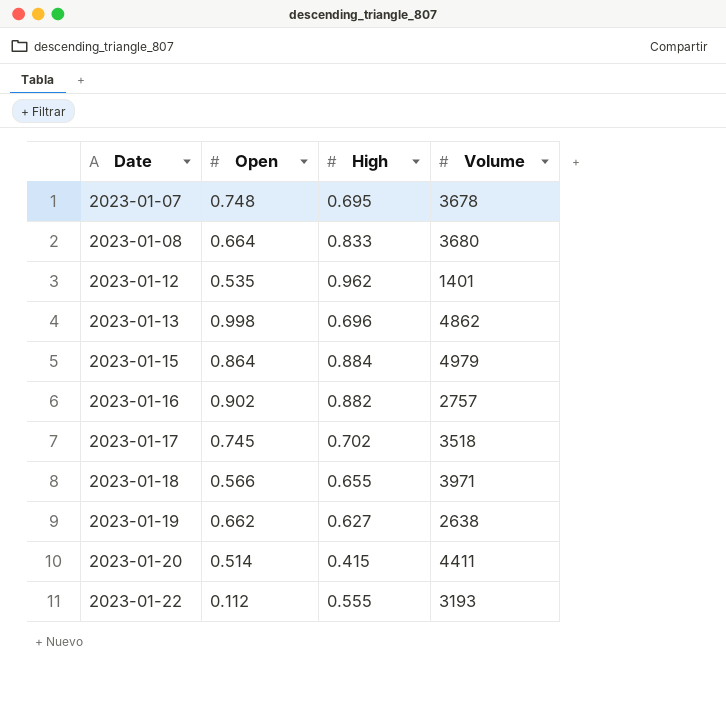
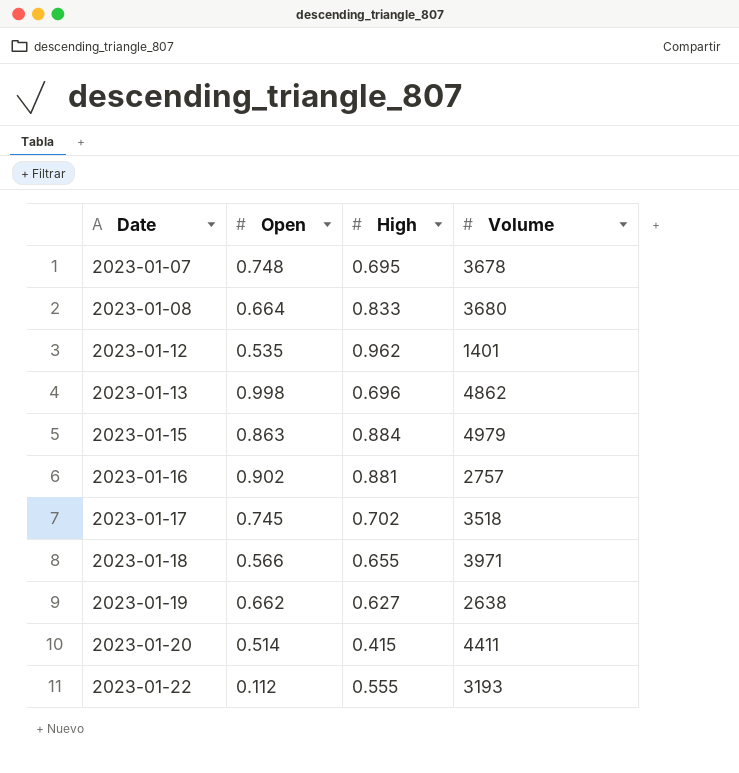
2023-01-15 | Open: 0.864 -> 0.863
2023-01-16 | High: 0.882 -> 0.881

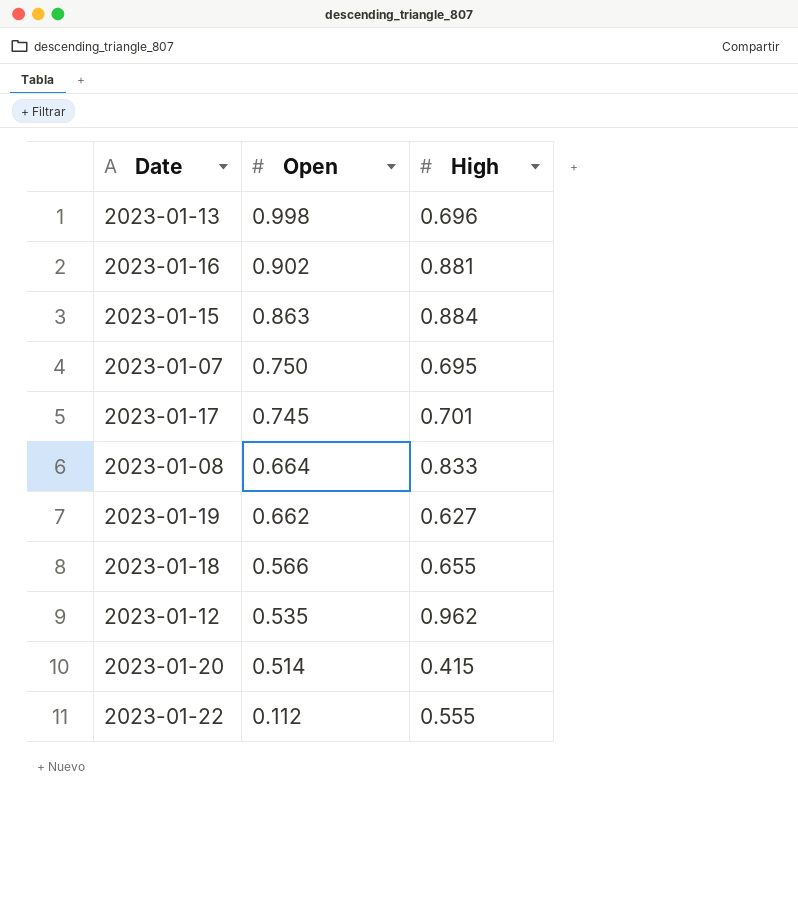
row order: Date ascending -> Open descending
column Volume | position: 4 -> none
2023-01-07 | Open: 0.748 -> 0.750
2023-01-17 | High: 0.702 -> 0.701

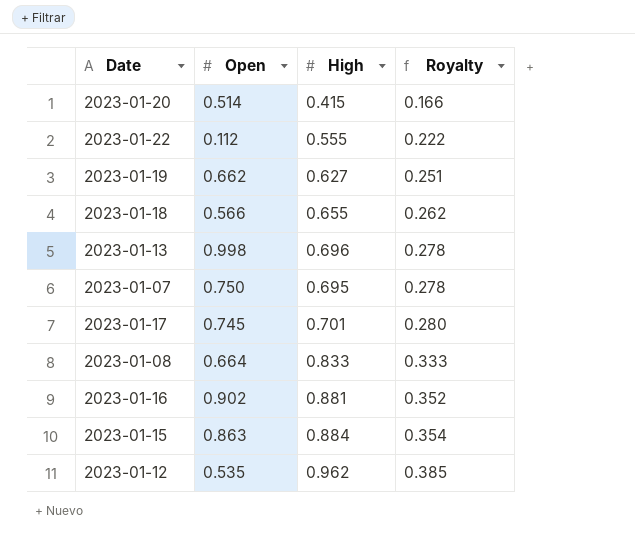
row order: Open descending -> Royalty ascending
column Royalty | formula: none -> [High] * 0.4

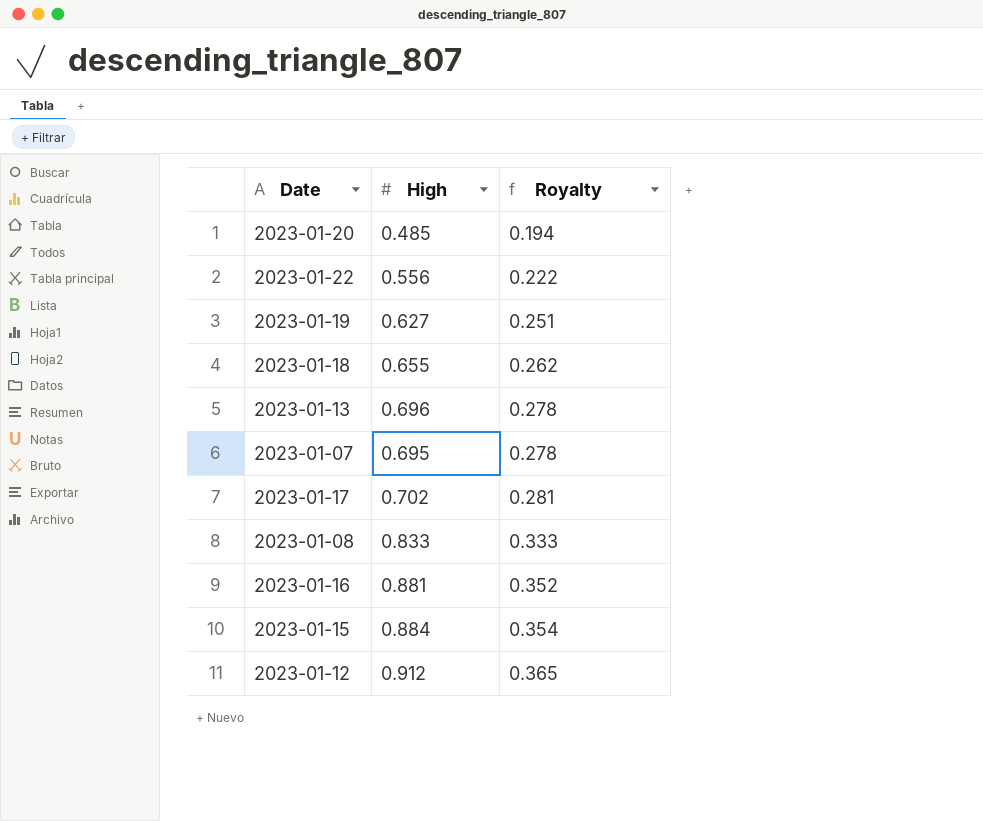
column Open | position: 2 -> none
2023-01-20 | High: 0.415 -> 0.485
2023-01-20 | Royalty: 0.166 -> 0.194
2023-01-22 | High: 0.555 -> 0.556
2023-01-17 | High: 0.701 -> 0.702
2023-01-17 | Royalty: 0.280 -> 0.281
2023-01-12 | High: 0.962 -> 0.912
2023-01-12 | Royalty: 0.385 -> 0.365

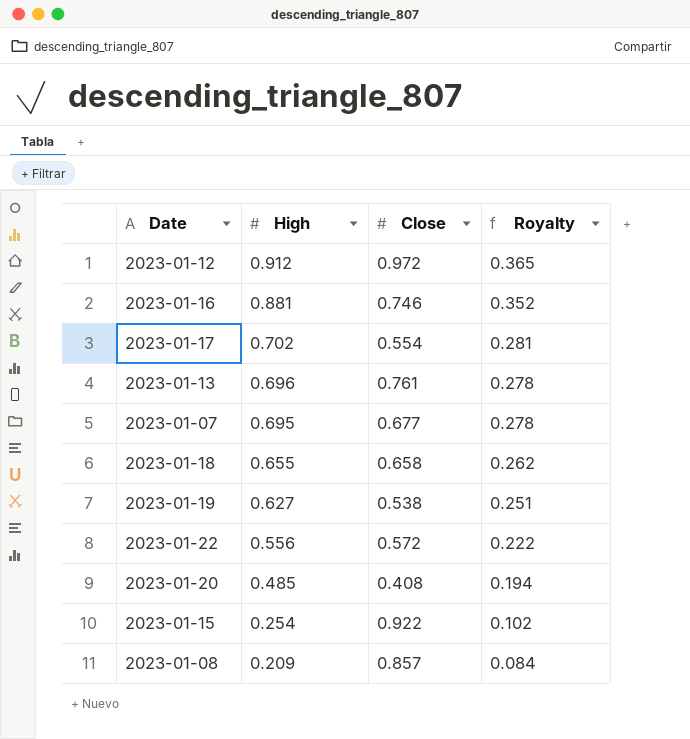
row order: Royalty ascending -> High descending
column Close | position: none -> 3
2023-01-15 | High: 0.884 -> 0.254
2023-01-15 | Royalty: 0.354 -> 0.102
2023-01-08 | High: 0.833 -> 0.209
2023-01-08 | Royalty: 0.333 -> 0.084

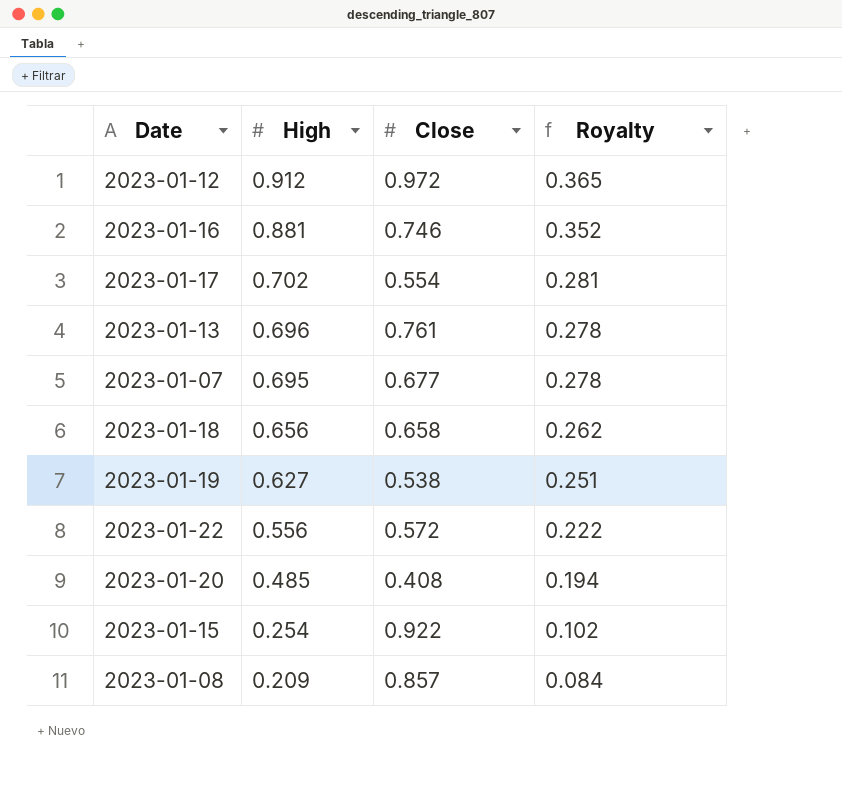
2023-01-18 | High: 0.655 -> 0.656

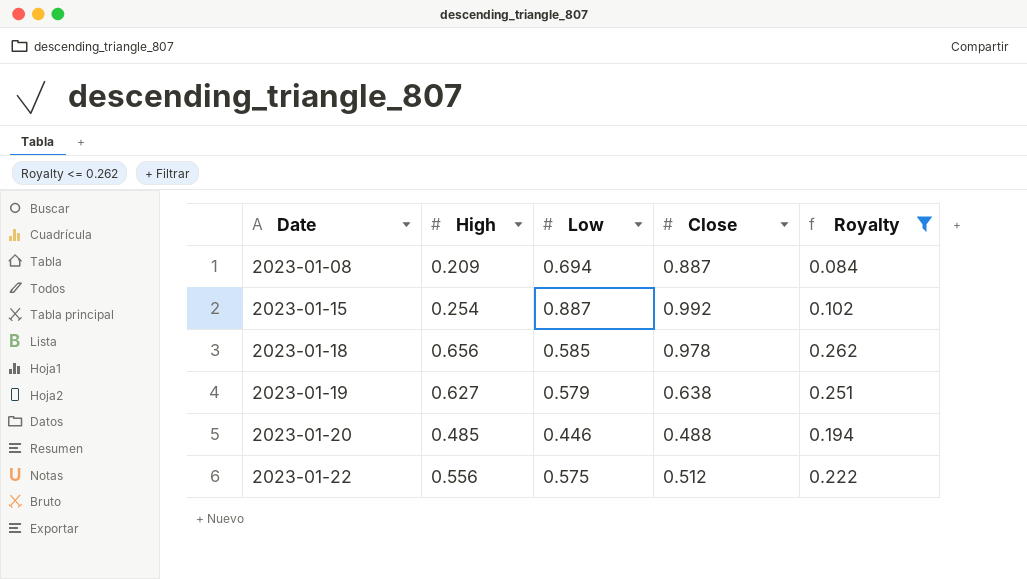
filter: none -> Royalty <= 0.262
row order: High descending -> Date ascending
column Low | position: none -> 3
2023-01-08 | Close: 0.857 -> 0.887
2023-01-15 | Close: 0.922 -> 0.992
2023-01-18 | Close: 0.658 -> 0.978
2023-01-19 | Close: 0.538 -> 0.638
2023-01-20 | Close: 0.408 -> 0.488
2023-01-22 | Close: 0.572 -> 0.512

